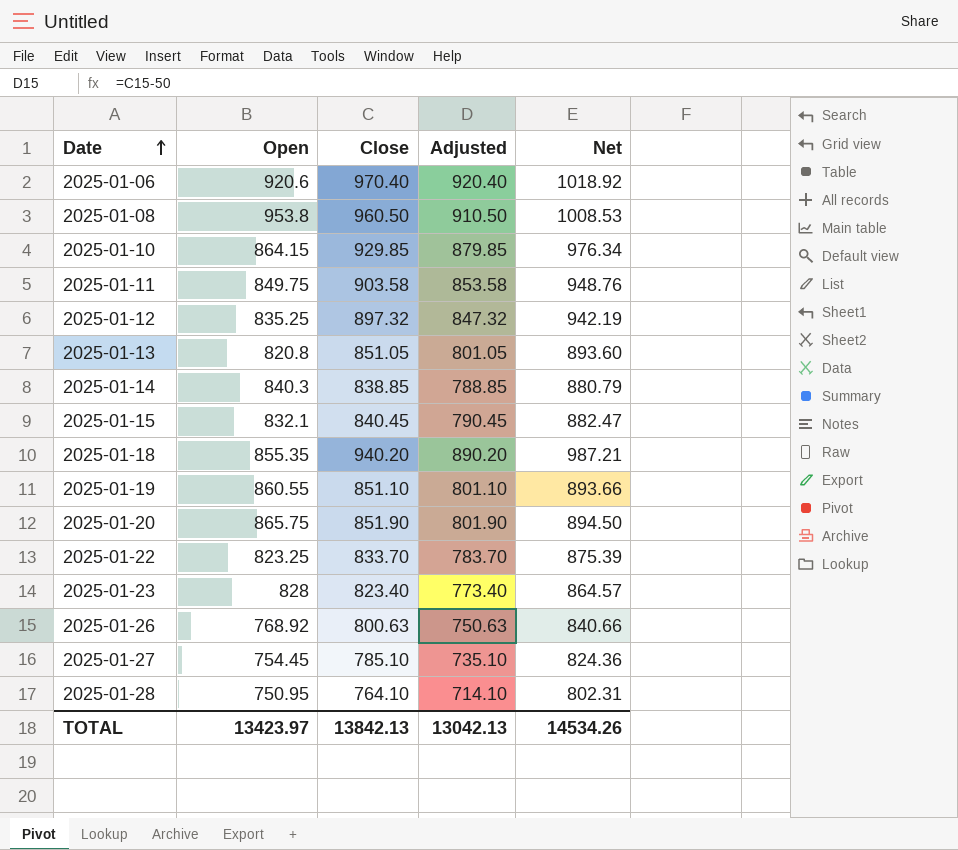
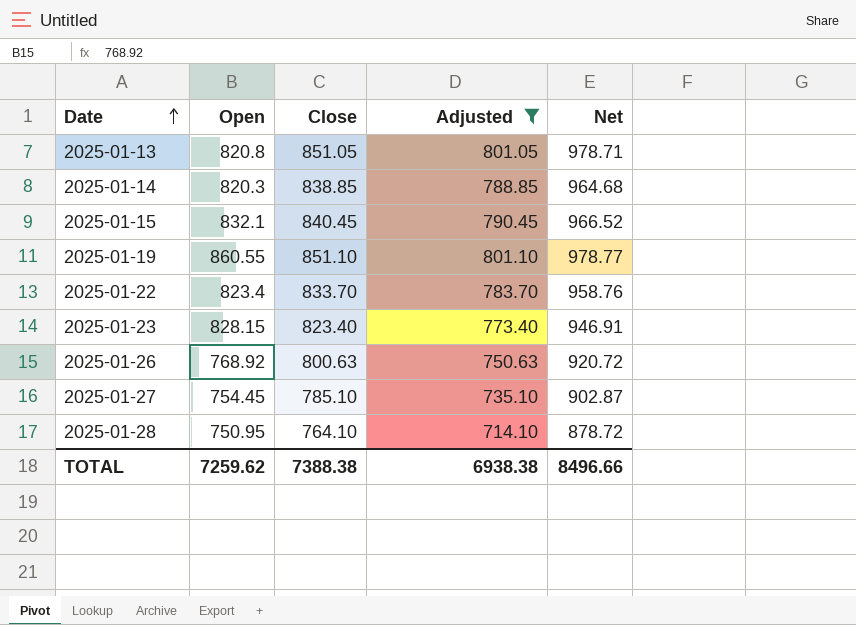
filter: none -> Adjusted <= 801.10
column Net | formula: [Close] * 1.05 -> [Close] * 1.15
2025-01-14 | Open: 840.3 -> 820.3
2025-01-22 | Open: 823.25 -> 823.4
2025-01-23 | Open: 828 -> 828.15
TOTAL | Open: 13423.97 -> 7259.62
TOTAL | Close: 13842.13 -> 7388.38
TOTAL | Adjusted: 13042.13 -> 6938.38
TOTAL | Net: 14534.26 -> 8496.66

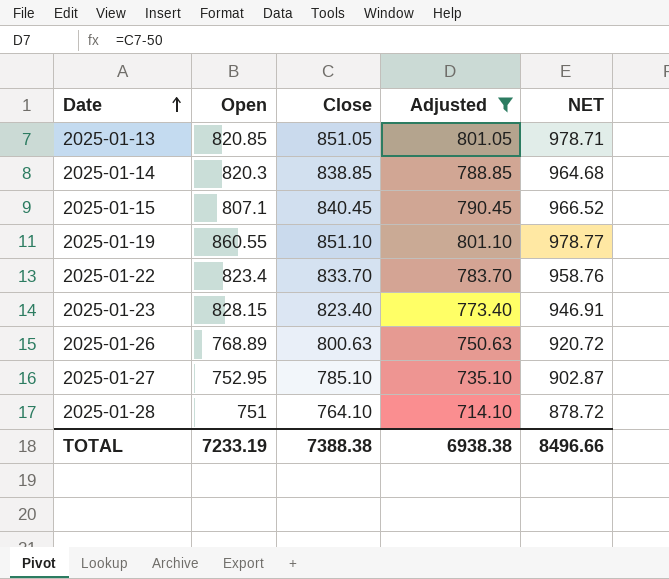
column name: Net -> NET
2025-01-13 | Open: 820.8 -> 820.85
2025-01-15 | Open: 832.1 -> 807.1
2025-01-26 | Open: 768.92 -> 768.89
2025-01-27 | Open: 754.45 -> 752.95
2025-01-28 | Open: 750.95 -> 751
TOTAL | Open: 7259.62 -> 7233.19

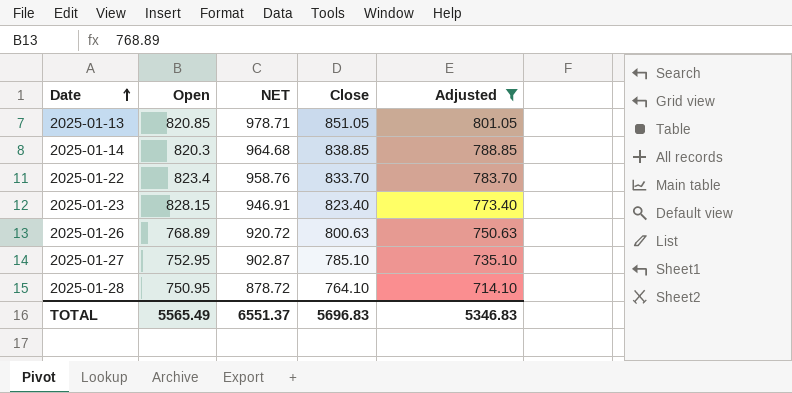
column NET | position: 5 -> 3
row 2025-01-15: 807.1 | 840.45 | 790.45 | 966.52 -> none
row 2025-01-19: 860.55 | 851.10 | 801.10 | 978.77 -> none
2025-01-28 | Open: 751 -> 750.95
TOTAL | Open: 7233.19 -> 5565.49
TOTAL | NET: 8496.66 -> 6551.37
TOTAL | Close: 7388.38 -> 5696.83
TOTAL | Adjusted: 6938.38 -> 5346.83

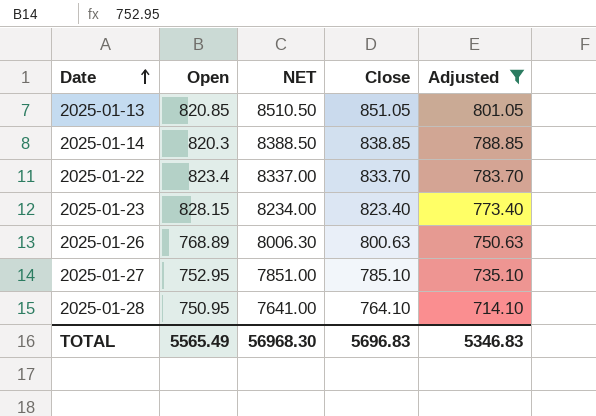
column NET | formula: [Close] * 1.15 -> [Close] * 10
TOTAL | NET: 6551.37 -> 56968.30

